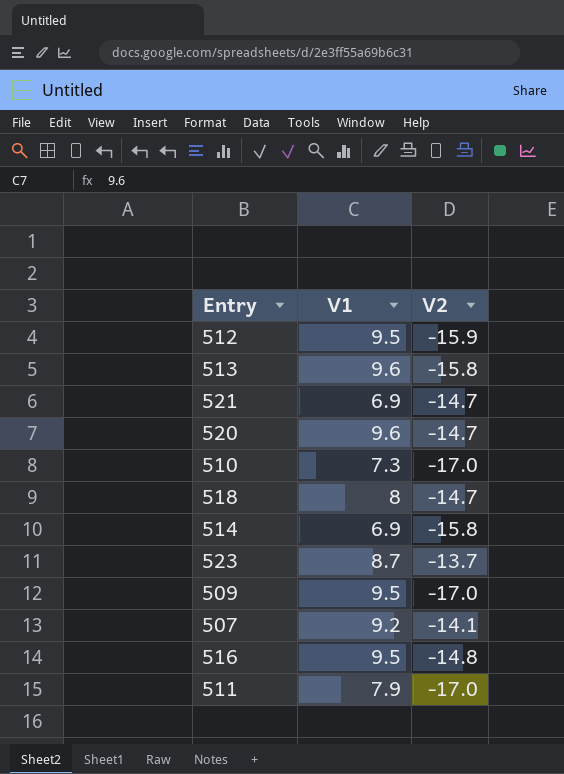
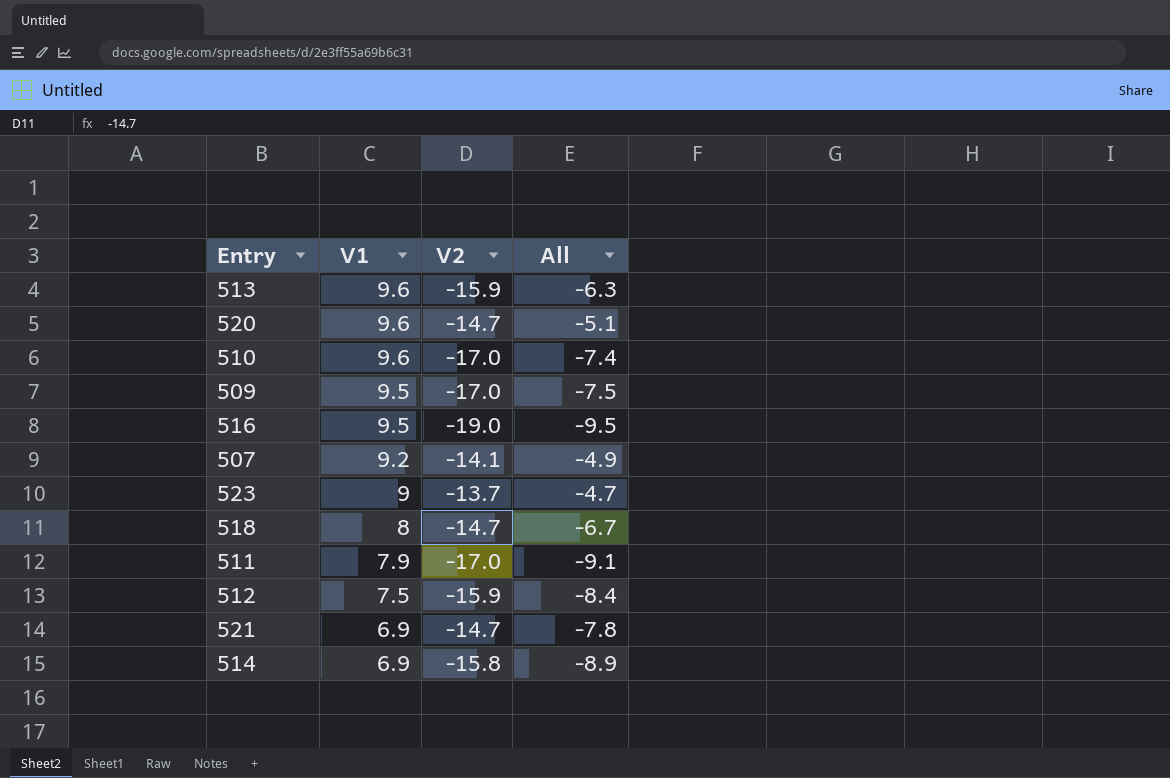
row order: none -> V1 descending
column All | formula: none -> [V1] + [V2]
513 | V2: -15.8 -> -15.9
510 | V1: 7.3 -> 9.6
516 | V2: -14.8 -> -19.0
523 | V1: 8.7 -> 9
512 | V1: 9.5 -> 7.5

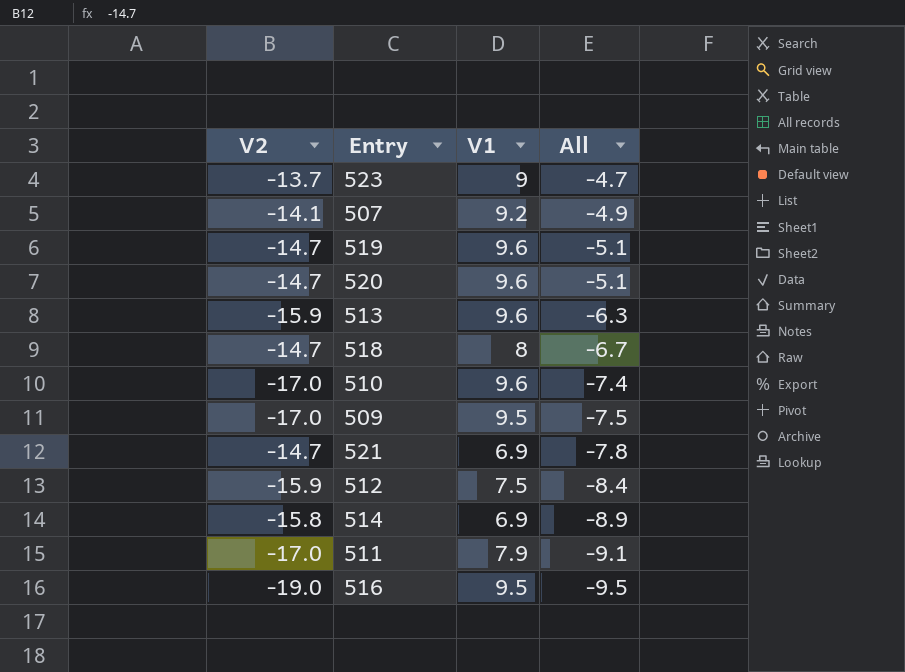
row order: V1 descending -> All descending
column V2 | position: 3 -> 1
row 519: none -> -14.7 | 9.6 | -5.1

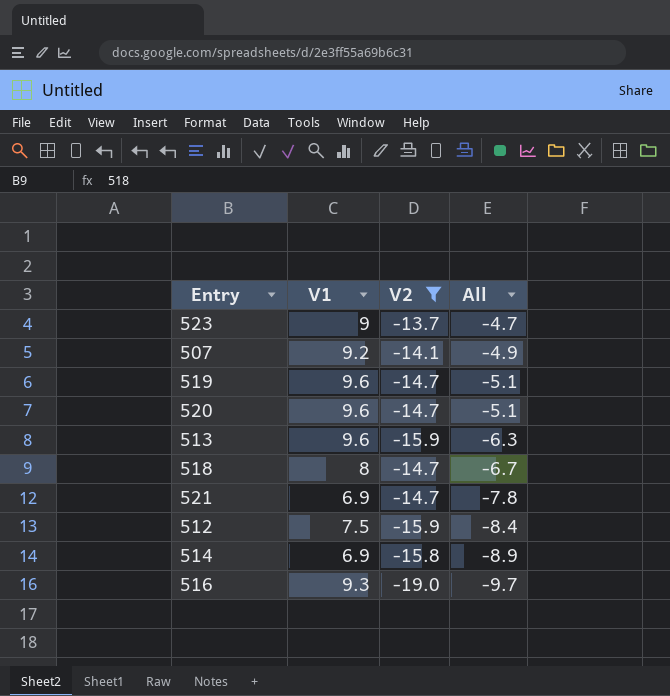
filter: none -> V2 != -17.0
column V2 | position: 1 -> 3
516 | V1: 9.5 -> 9.3
516 | All: -9.5 -> -9.7

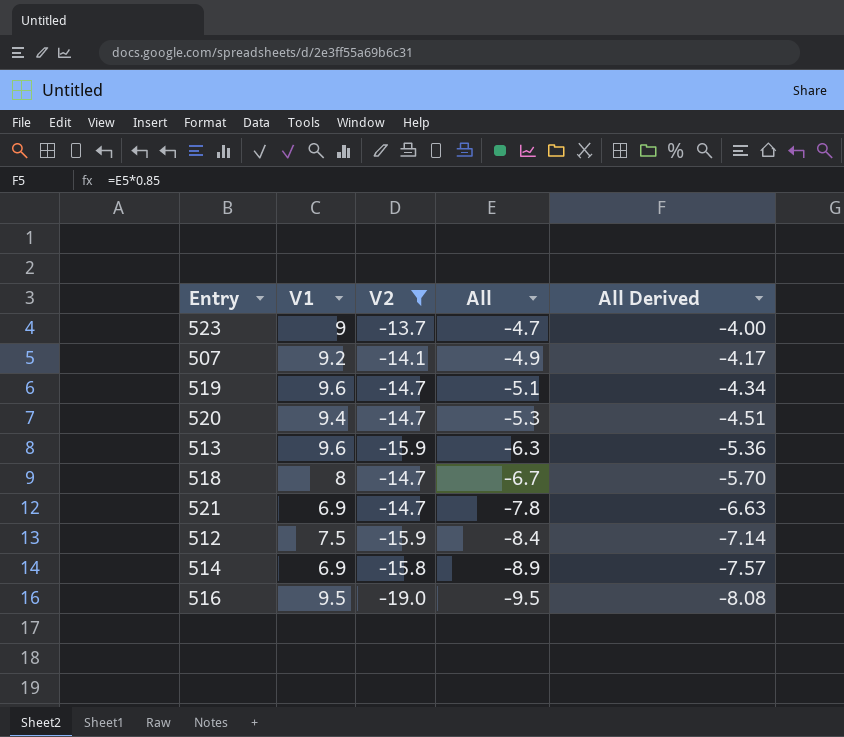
column All Derived | formula: none -> [All] * 0.85
520 | V1: 9.6 -> 9.4
520 | All: -5.1 -> -5.3
516 | V1: 9.3 -> 9.5
516 | All: -9.7 -> -9.5

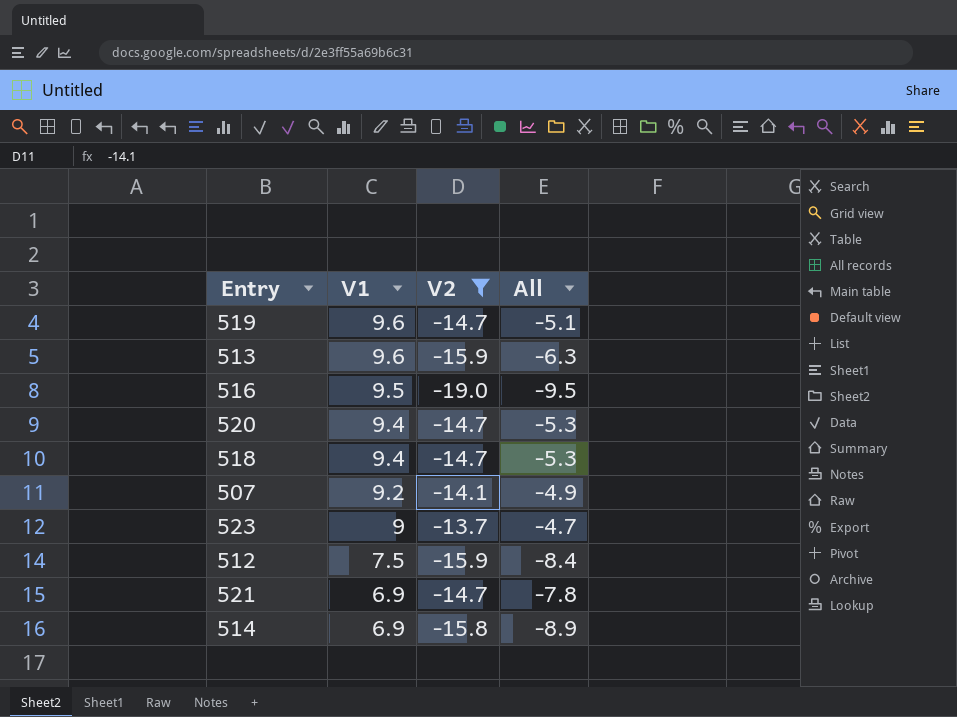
row order: All descending -> V1 descending
column All Derived | formula: [All] * 0.85 -> none
518 | V1: 8 -> 9.4
518 | All: -6.7 -> -5.3

